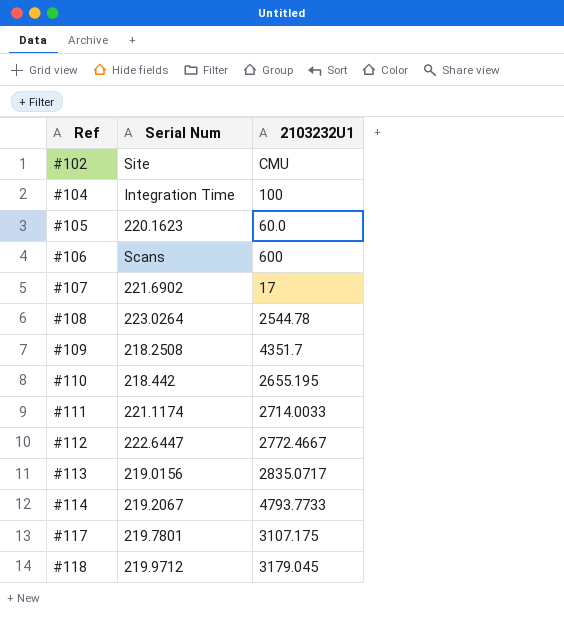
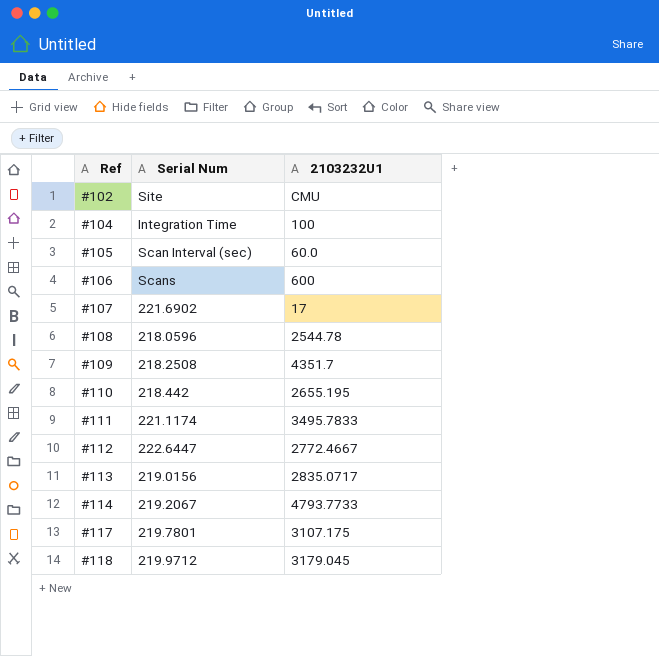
#105 | Serial Num: 220.1623 -> Scan Interval (sec)
#108 | Serial Num: 223.0264 -> 218.0596
#111 | 2103232U1: 2714.0033 -> 3495.7833

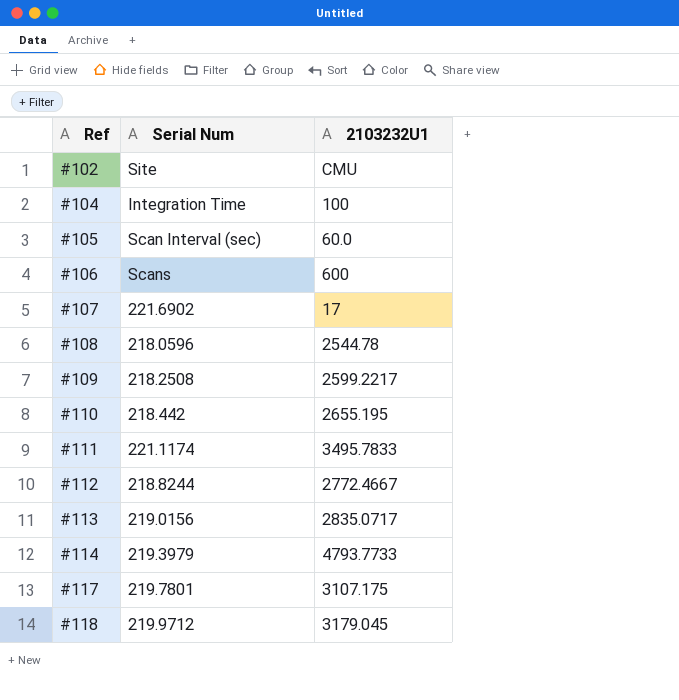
#109 | 2103232U1: 4351.7 -> 2599.2217
#112 | Serial Num: 222.6447 -> 218.8244
#114 | Serial Num: 219.2067 -> 219.3979

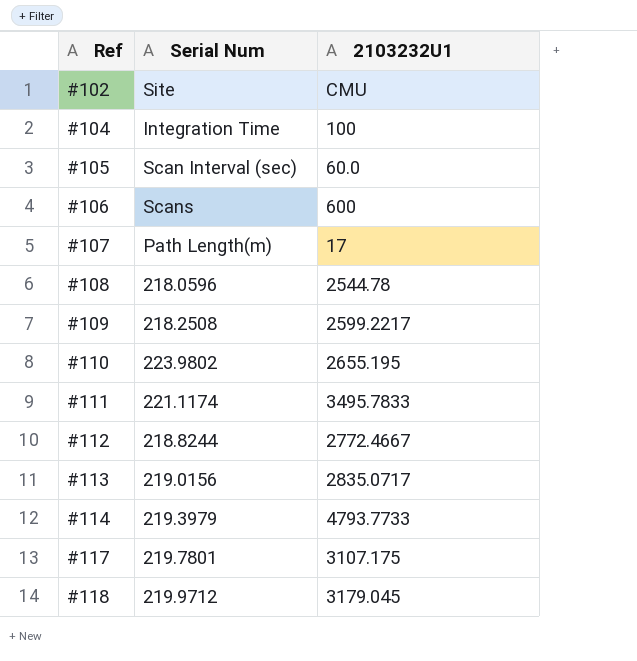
#107 | Serial Num: 221.6902 -> Path Length(m)
#110 | Serial Num: 218.442 -> 223.9802

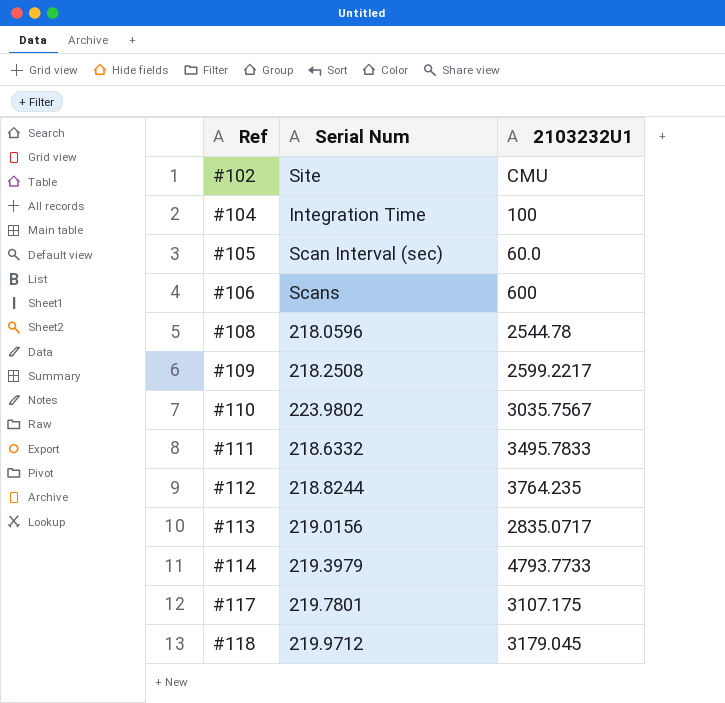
row #107: Path Length(m) | 17 -> none
#110 | 2103232U1: 2655.195 -> 3035.7567
#111 | Serial Num: 221.1174 -> 218.6332
#112 | 2103232U1: 2772.4667 -> 3764.235

